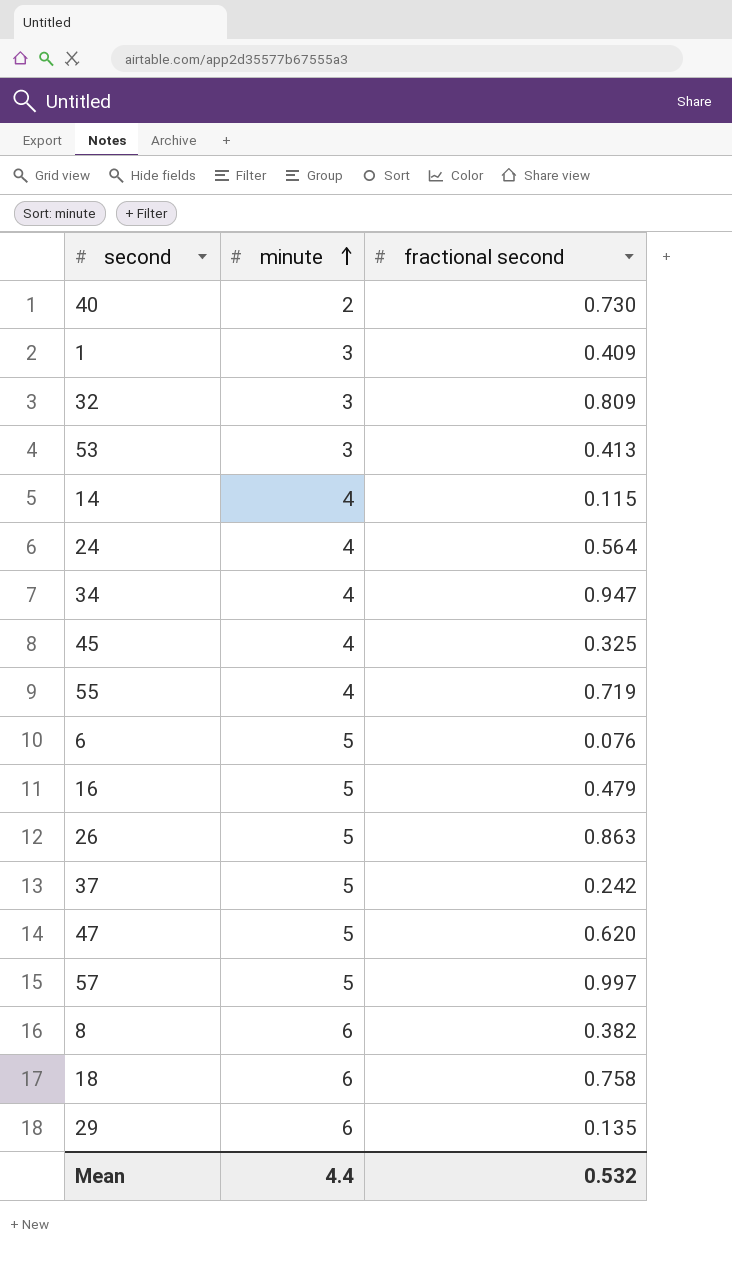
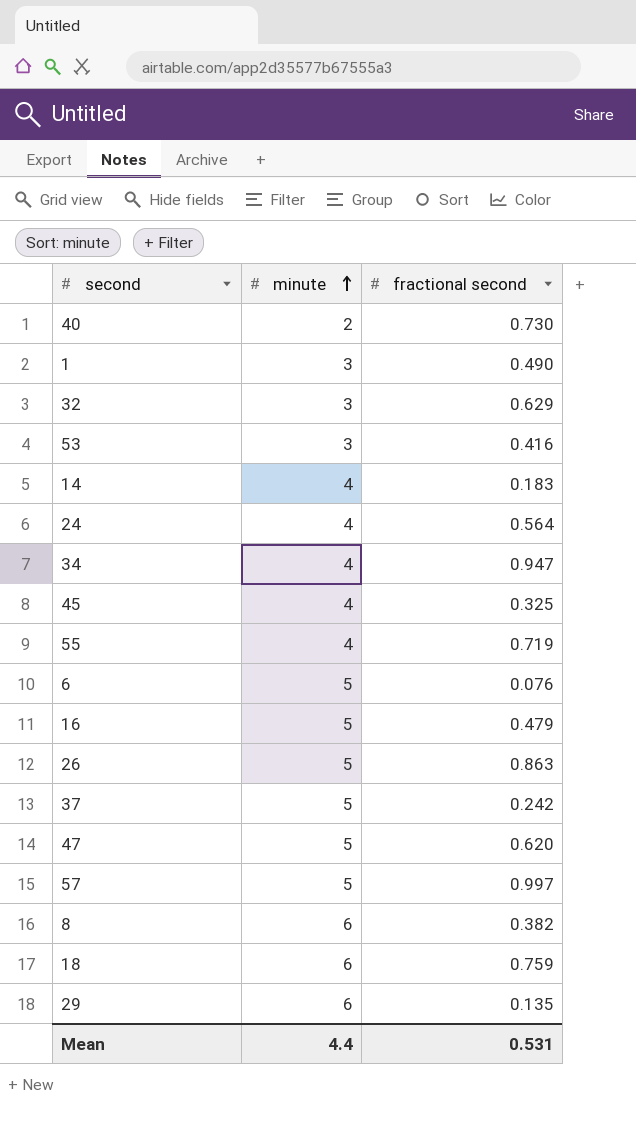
1 | fractional second: 0.409 -> 0.490
32 | fractional second: 0.809 -> 0.629
53 | fractional second: 0.413 -> 0.416
14 | fractional second: 0.115 -> 0.183
18 | fractional second: 0.758 -> 0.759
Mean | fractional second: 0.532 -> 0.531

